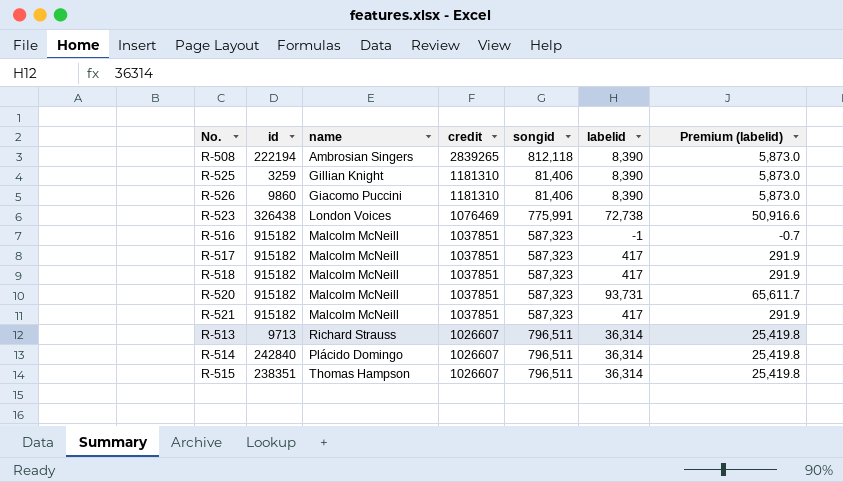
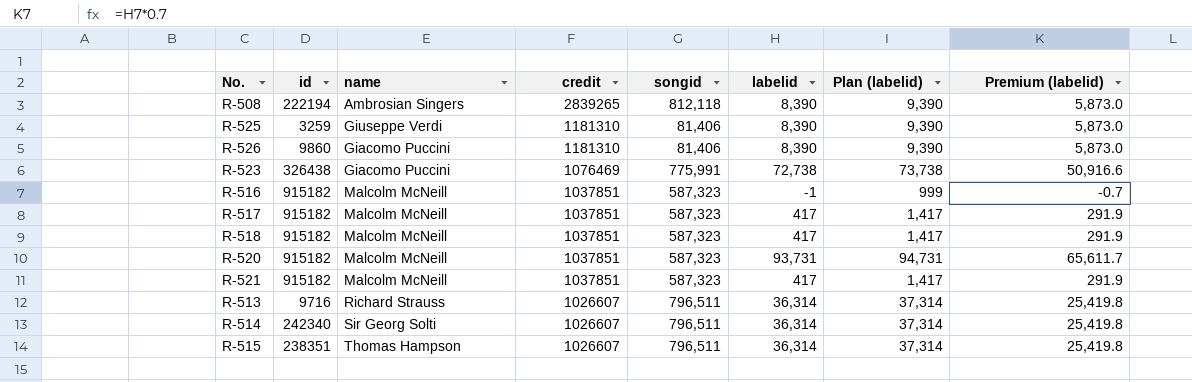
column Plan (labelid) | formula: none -> [labelid] + 1000
R-525 | name: Gillian Knight -> Giuseppe Verdi
R-523 | name: London Voices -> Giacomo Puccini
R-513 | id: 9713 -> 9716
R-514 | id: 242840 -> 242340
R-514 | name: Plácido Domingo -> Sir Georg Solti

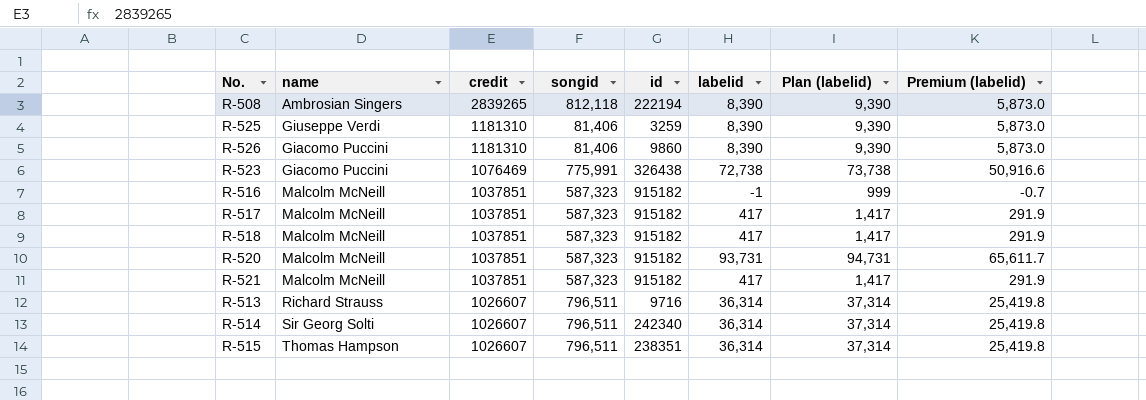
column id | position: 2 -> 5

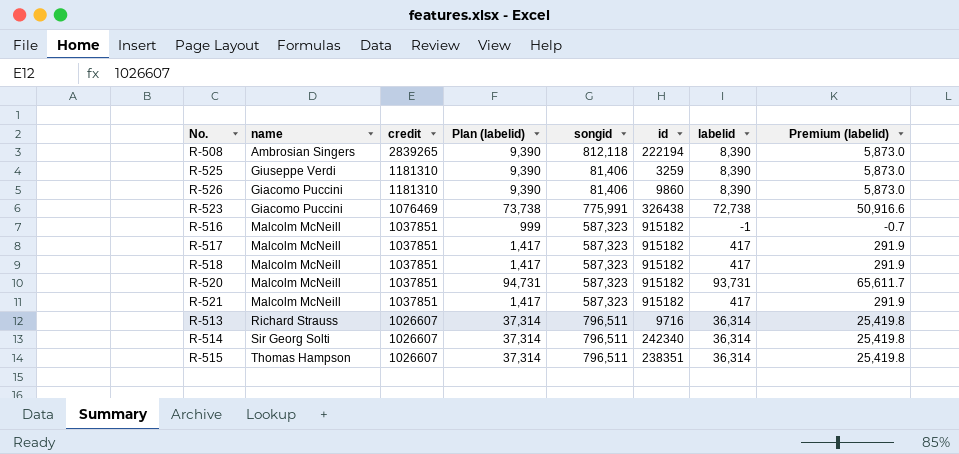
column Plan (labelid) | position: 7 -> 4

